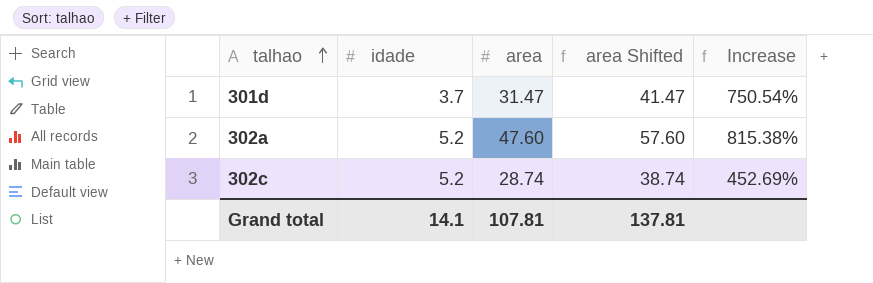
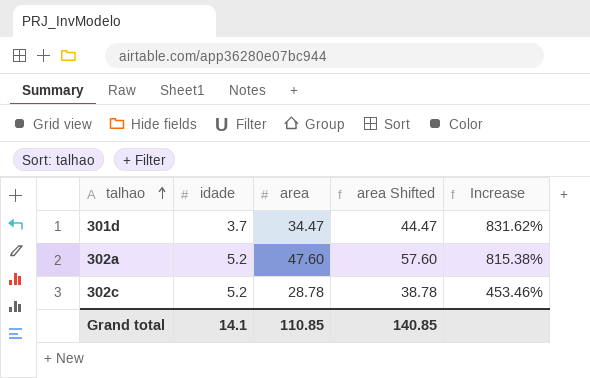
301d | area: 31.47 -> 34.47
301d | area Shifted: 41.47 -> 44.47
301d | Increase: 750.54% -> 831.62%
302c | area: 28.74 -> 28.78
302c | area Shifted: 38.74 -> 38.78
302c | Increase: 452.69% -> 453.46%
Grand total | area: 107.81 -> 110.85
Grand total | area Shifted: 137.81 -> 140.85

